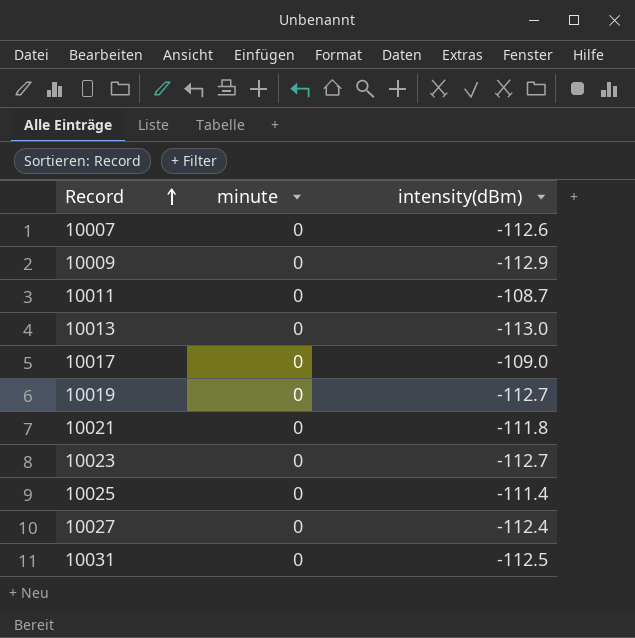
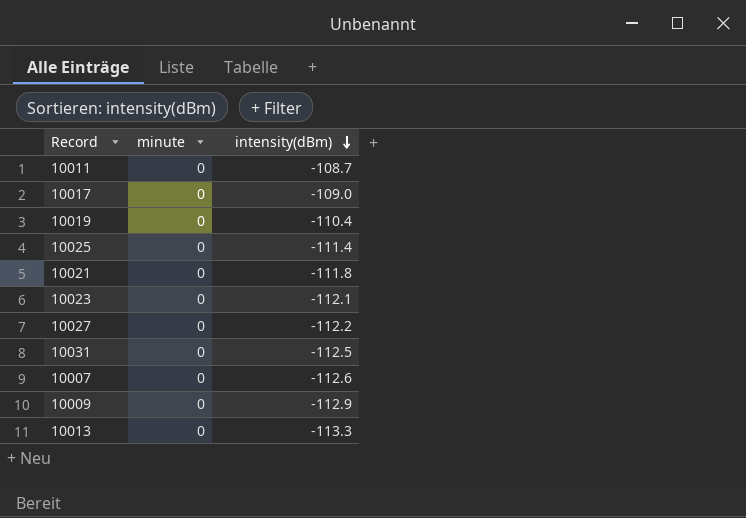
row order: Record ascending -> intensity(dBm) descending
10019 | intensity(dBm): -112.7 -> -110.4
10023 | intensity(dBm): -112.7 -> -112.1
10027 | intensity(dBm): -112.4 -> -112.2
10013 | intensity(dBm): -113.0 -> -113.3

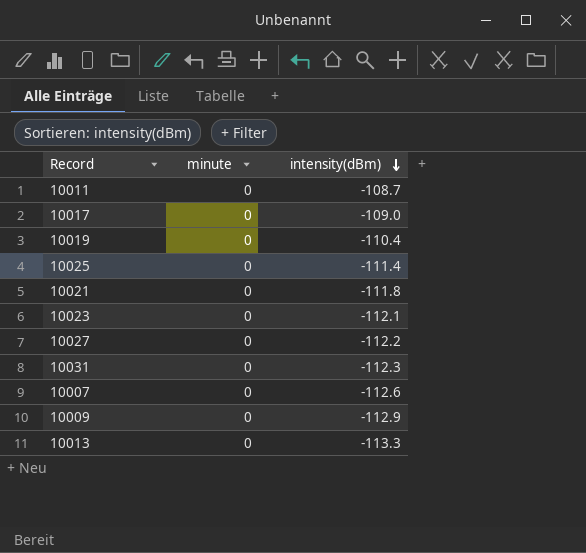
10031 | intensity(dBm): -112.5 -> -112.3

